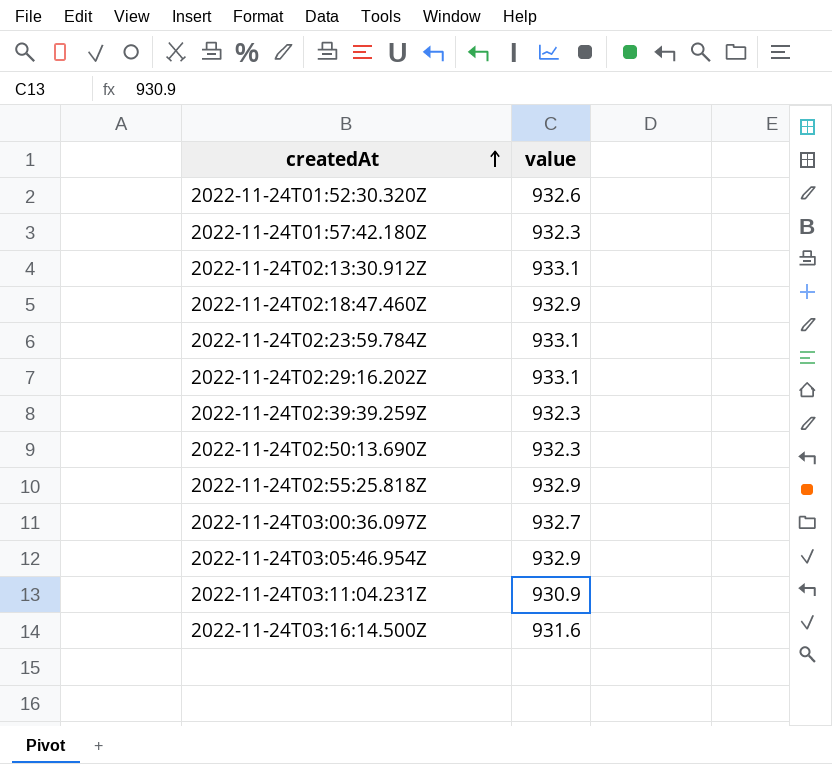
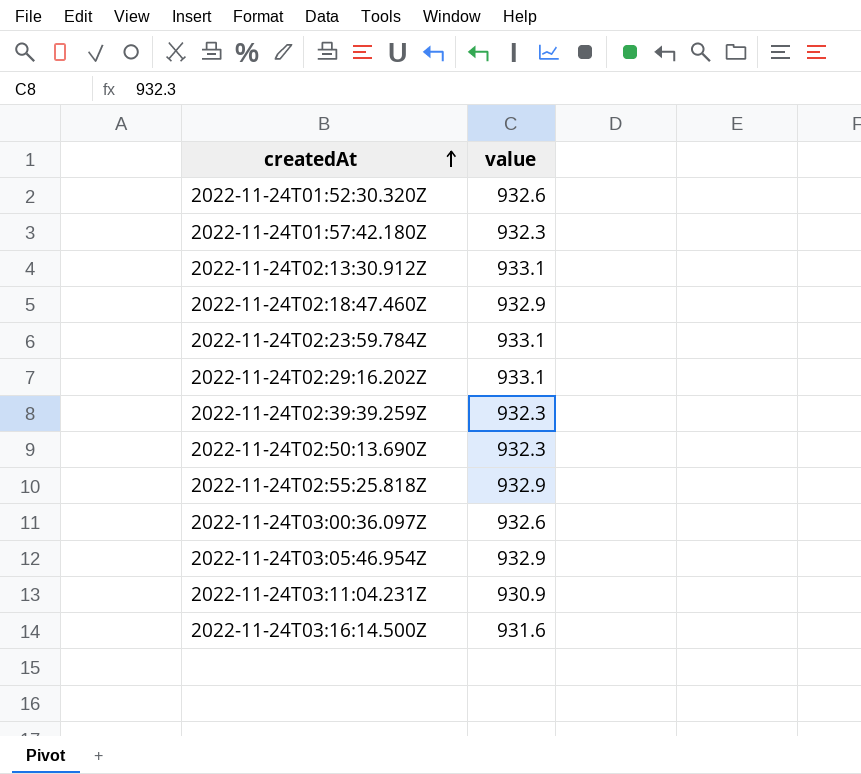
2022-11-24T03:00:36.097Z | value: 932.7 -> 932.6

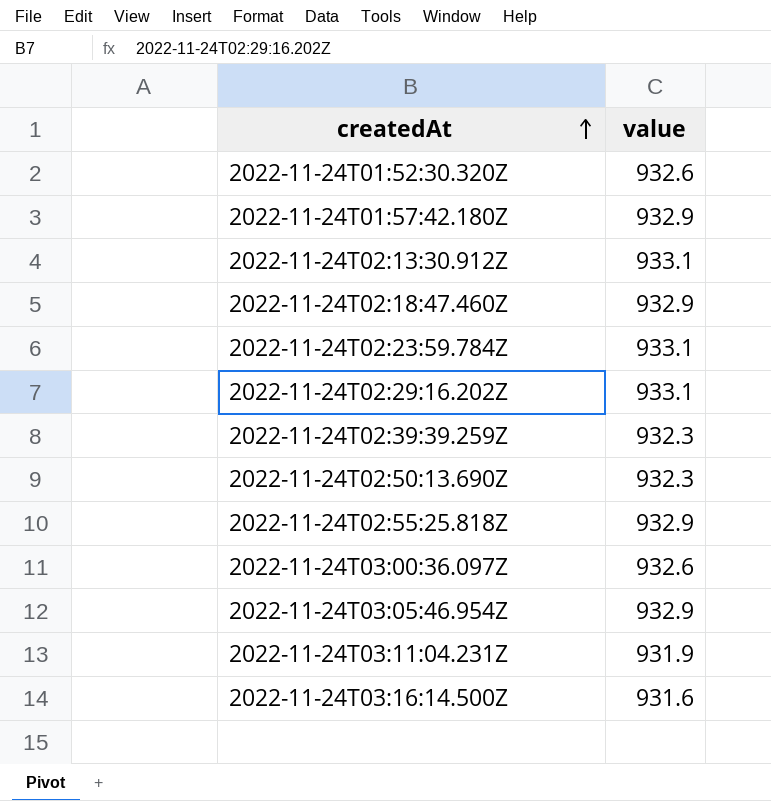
2022-11-24T01:57:42.180Z | value: 932.3 -> 932.9
2022-11-24T03:11:04.231Z | value: 930.9 -> 931.9

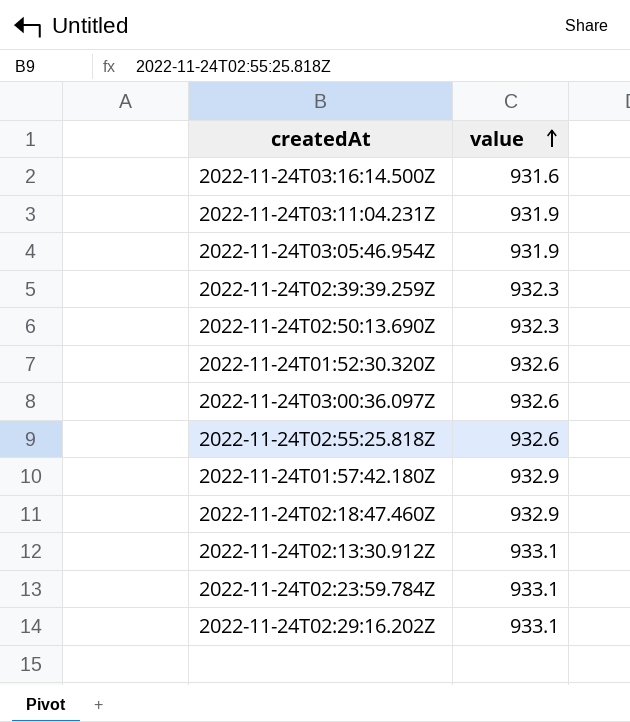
row order: createdAt ascending -> value ascending
2022-11-24T03:05:46.954Z | value: 932.9 -> 931.9
2022-11-24T02:55:25.818Z | value: 932.9 -> 932.6

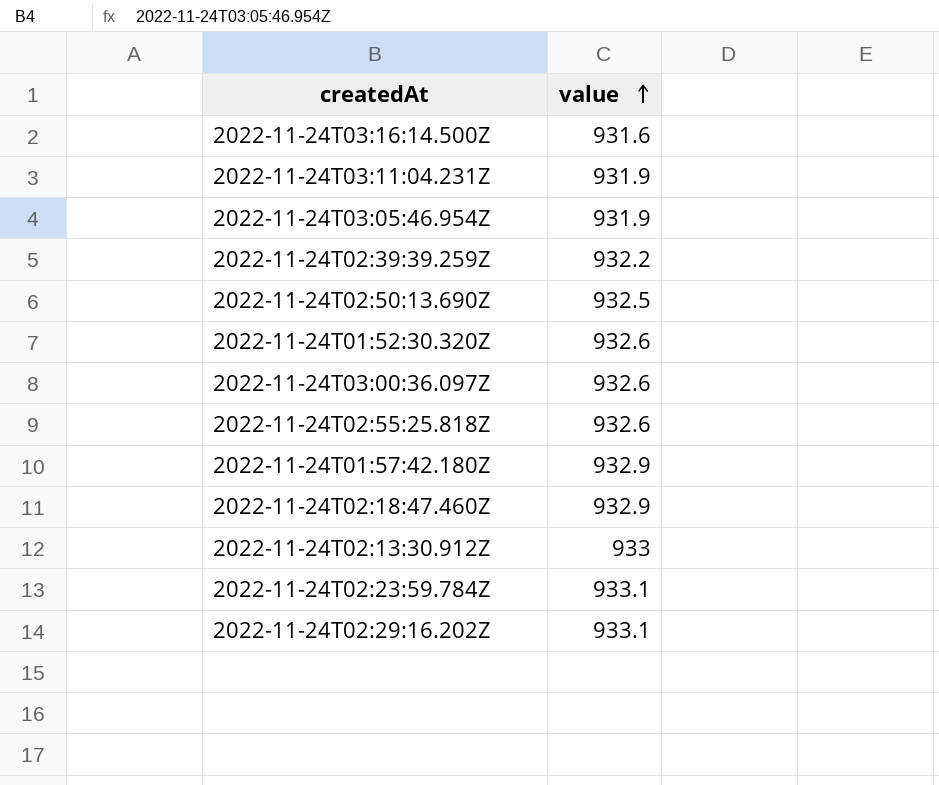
2022-11-24T02:39:39.259Z | value: 932.3 -> 932.2
2022-11-24T02:50:13.690Z | value: 932.3 -> 932.5
2022-11-24T02:13:30.912Z | value: 933.1 -> 933

